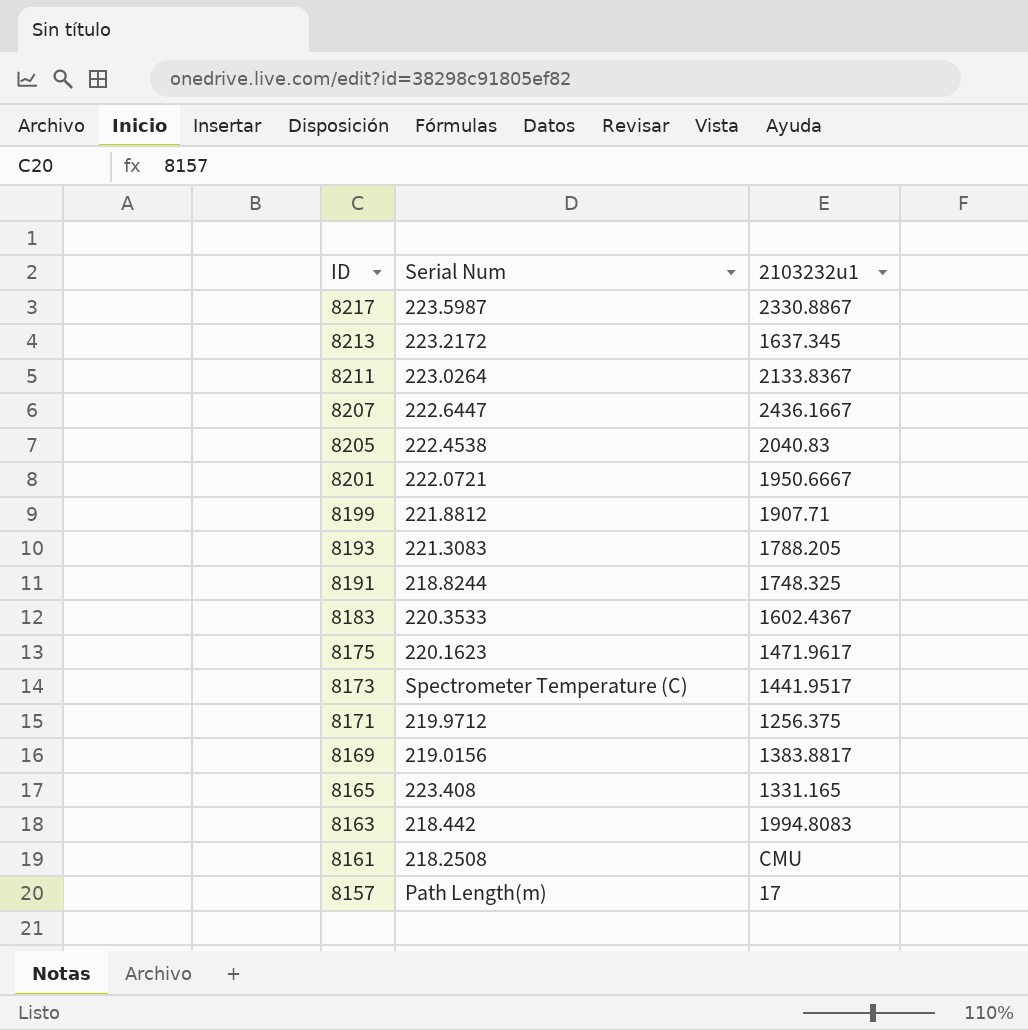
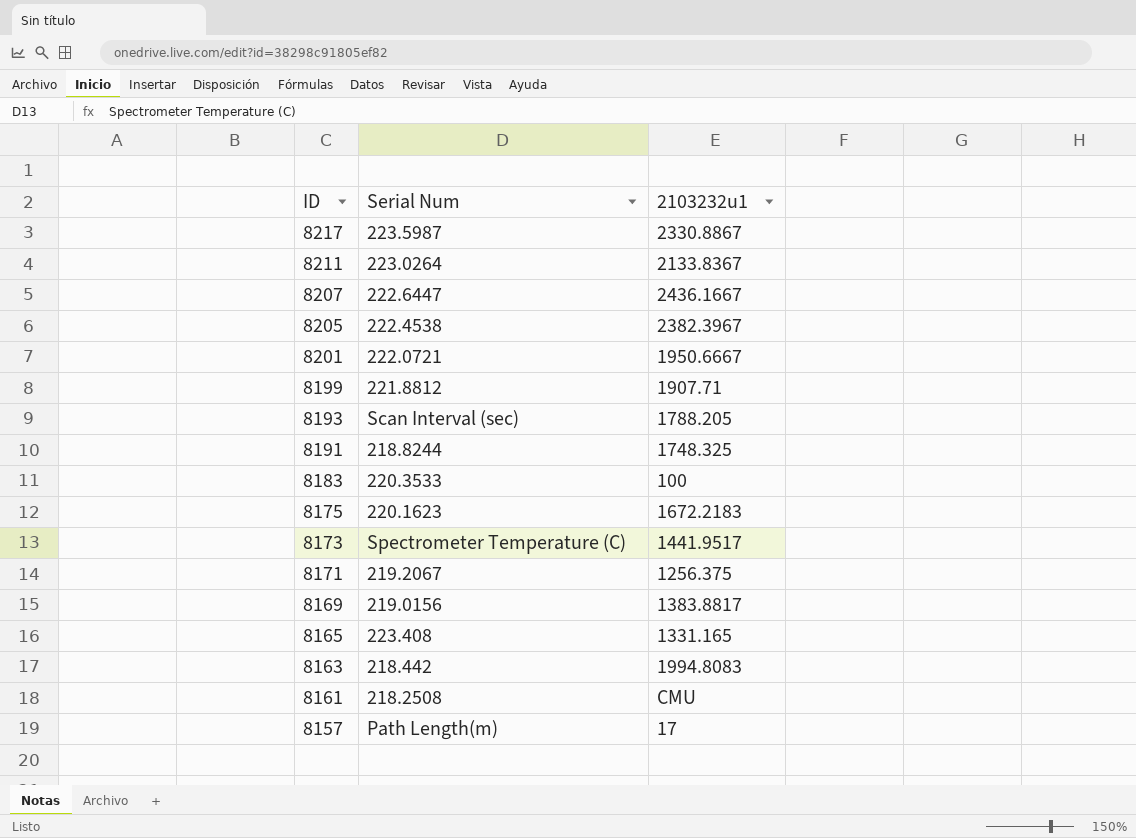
row 8213: 223.2172 | 1637.345 -> none
8205 | 2103232u1: 2040.83 -> 2382.3967
8193 | Serial Num: 221.3083 -> Scan Interval (sec)
8183 | 2103232u1: 1602.4367 -> 100
8175 | 2103232u1: 1471.9617 -> 1672.2183
8171 | Serial Num: 219.9712 -> 219.2067

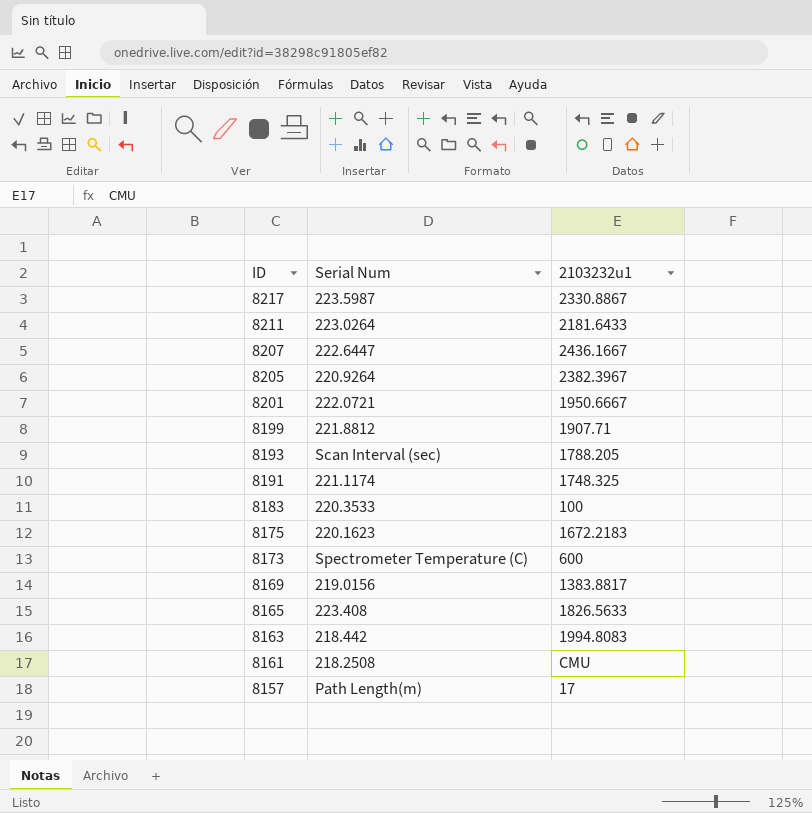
row 8171: 219.2067 | 1256.375 -> none
8211 | 2103232u1: 2133.8367 -> 2181.6433
8205 | Serial Num: 222.4538 -> 220.9264
8191 | Serial Num: 218.8244 -> 221.1174
8173 | 2103232u1: 1441.9517 -> 600
8165 | 2103232u1: 1331.165 -> 1826.5633

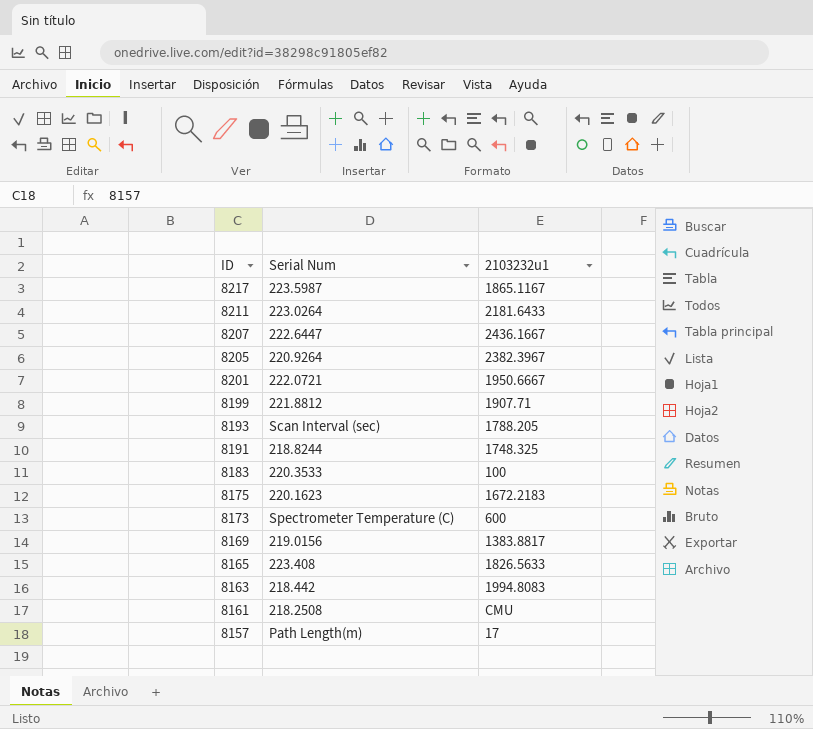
8217 | 2103232u1: 2330.8867 -> 1865.1167
8191 | Serial Num: 221.1174 -> 218.8244

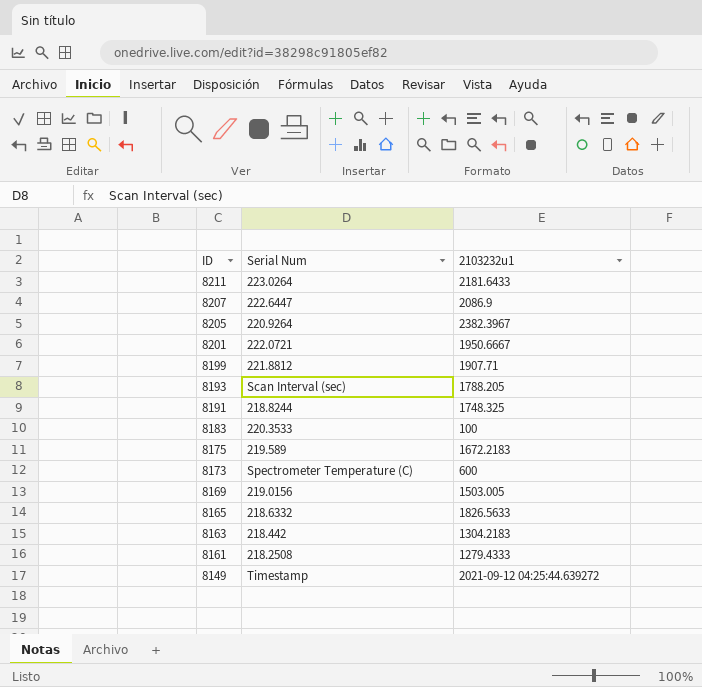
row 8217: 223.5987 | 1865.1167 -> none
row 8157: Path Length(m) | 17 -> none
8207 | 2103232u1: 2436.1667 -> 2086.9
8175 | Serial Num: 220.1623 -> 219.589
8169 | 2103232u1: 1383.8817 -> 1503.005
8165 | Serial Num: 223.408 -> 218.6332
8163 | 2103232u1: 1994.8083 -> 1304.2183
8161 | 2103232u1: CMU -> 1279.4333
row 8149: none -> Timestamp | 2021-09-12 04:25:44.639272

